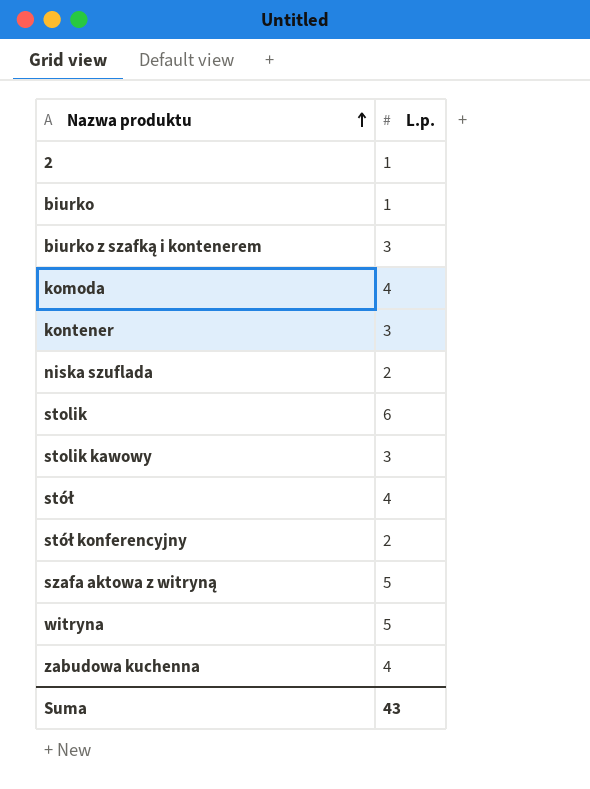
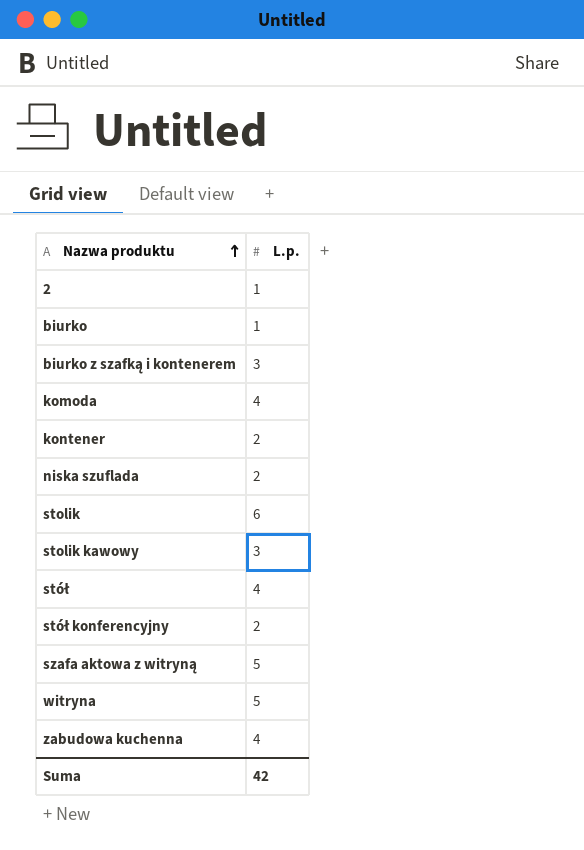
kontener | L.p.: 3 -> 2
Suma | L.p.: 43 -> 42

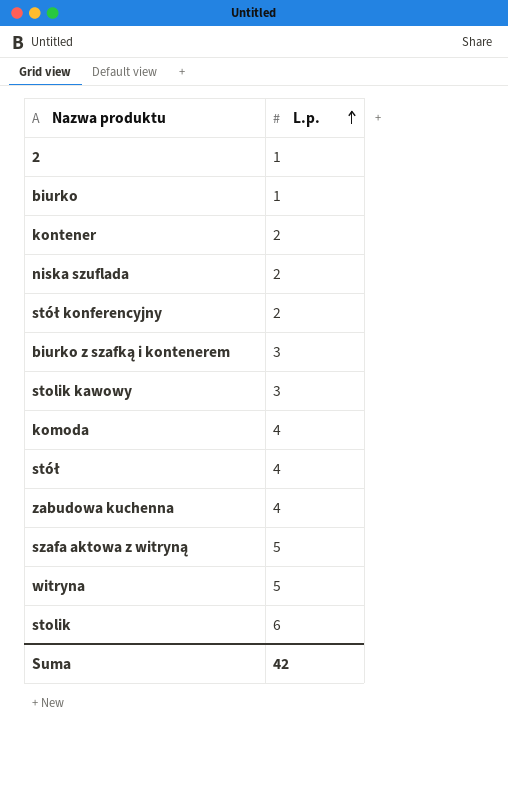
row order: Nazwa produktu ascending -> L.p. ascending

